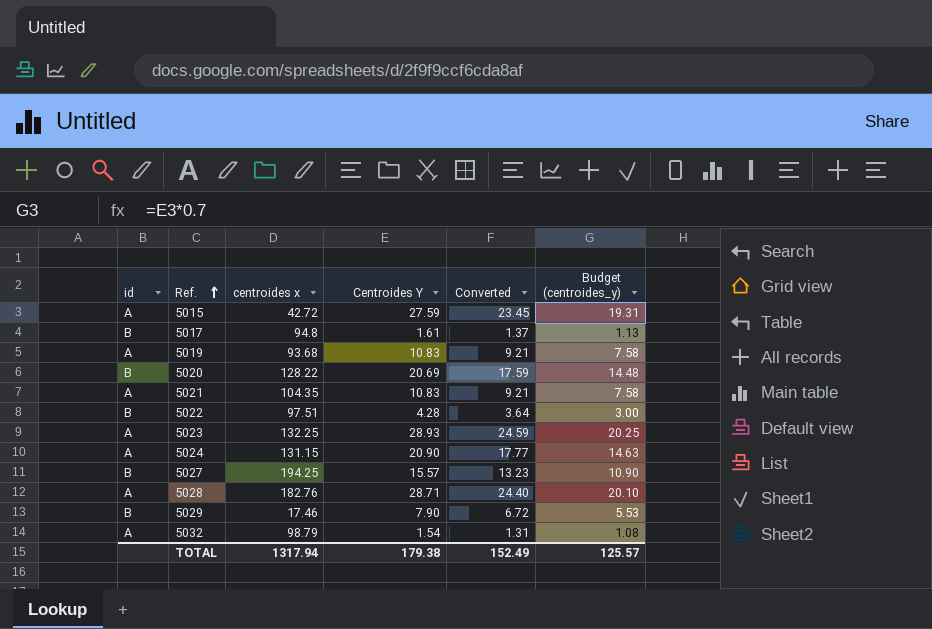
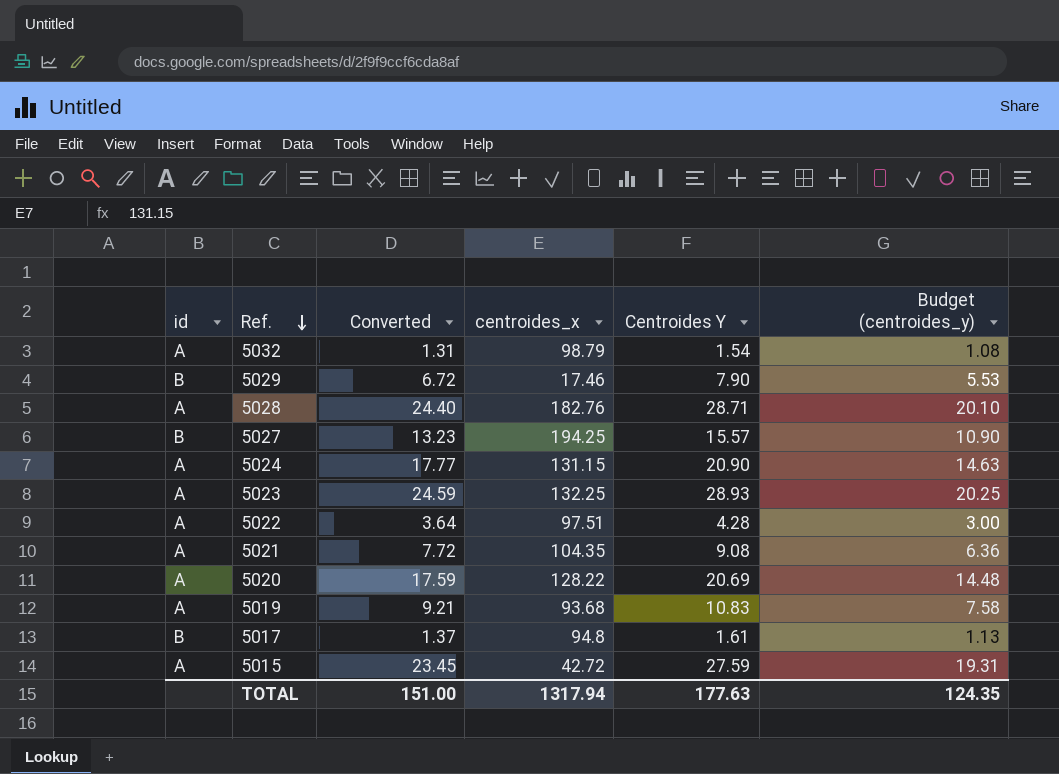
row order: Ref. ascending -> Ref. descending
column Converted | position: 5 -> 3
column name: centroides x -> centroides_x
5022 | id: B -> A
5021 | Converted: 9.21 -> 7.72
5021 | Centroides Y: 10.83 -> 9.08
5021 | Budget (centroides_y): 7.58 -> 6.36
5020 | id: B -> A
TOTAL | Converted: 152.49 -> 151.00
TOTAL | Centroides Y: 179.38 -> 177.63
TOTAL | Budget (centroides_y): 125.57 -> 124.35

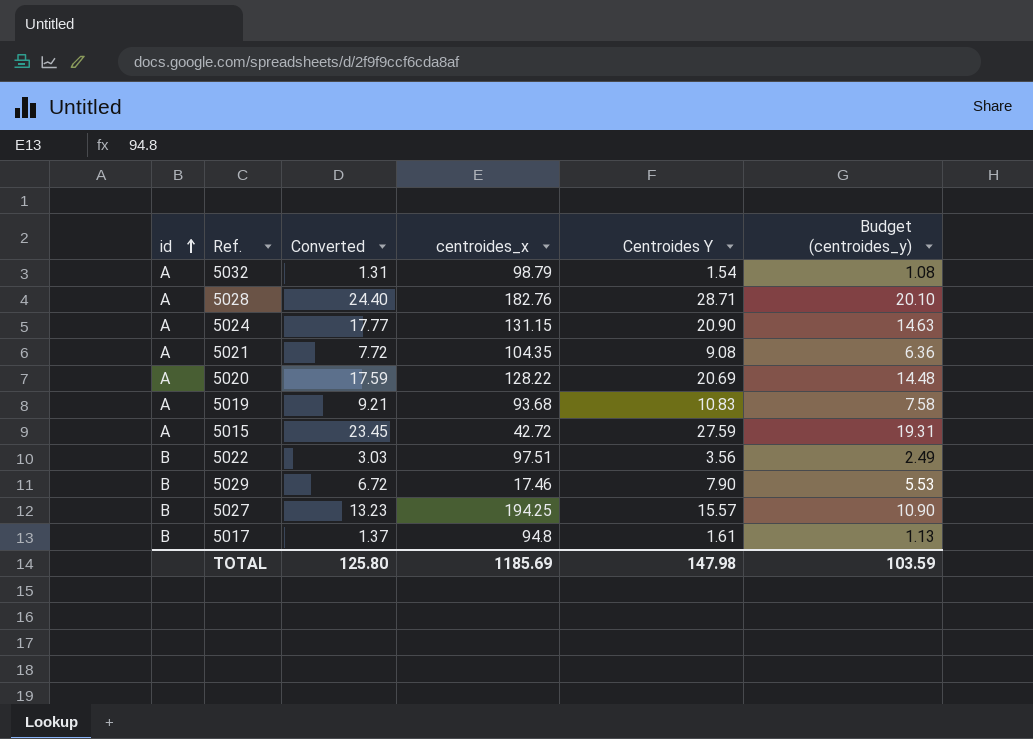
row order: Ref. descending -> id ascending
row 5023: A | 24.59 | 132.25 | 28.93 | 20.25 -> none
5022 | id: A -> B
5022 | Converted: 3.64 -> 3.03
5022 | Centroides Y: 4.28 -> 3.56
5022 | Budget (centroides_y): 3.00 -> 2.49
TOTAL | Converted: 151.00 -> 125.80
TOTAL | centroides_x: 1317.94 -> 1185.69
TOTAL | Centroides Y: 177.63 -> 147.98
TOTAL | Budget (centroides_y): 124.35 -> 103.59

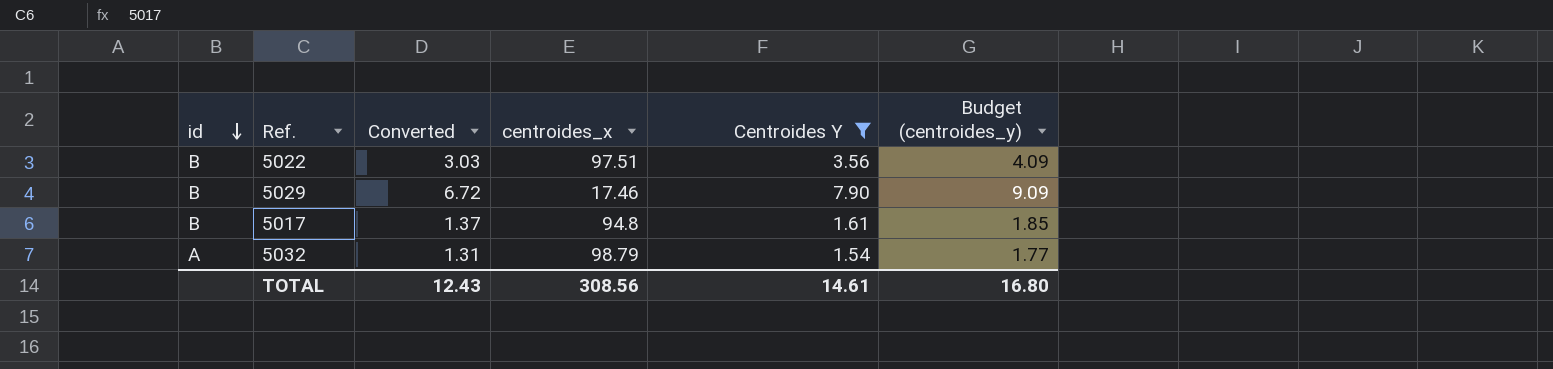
filter: none -> Centroides Y <= 7.90
row order: id ascending -> id descending
column Budget (centroides_y) | formula: [Centroides Y] * 0.7 -> [Centroides Y] * 1.15
TOTAL | Converted: 125.80 -> 12.43
TOTAL | centroides_x: 1185.69 -> 308.56
TOTAL | Centroides Y: 147.98 -> 14.61
TOTAL | Budget (centroides_y): 103.59 -> 16.80

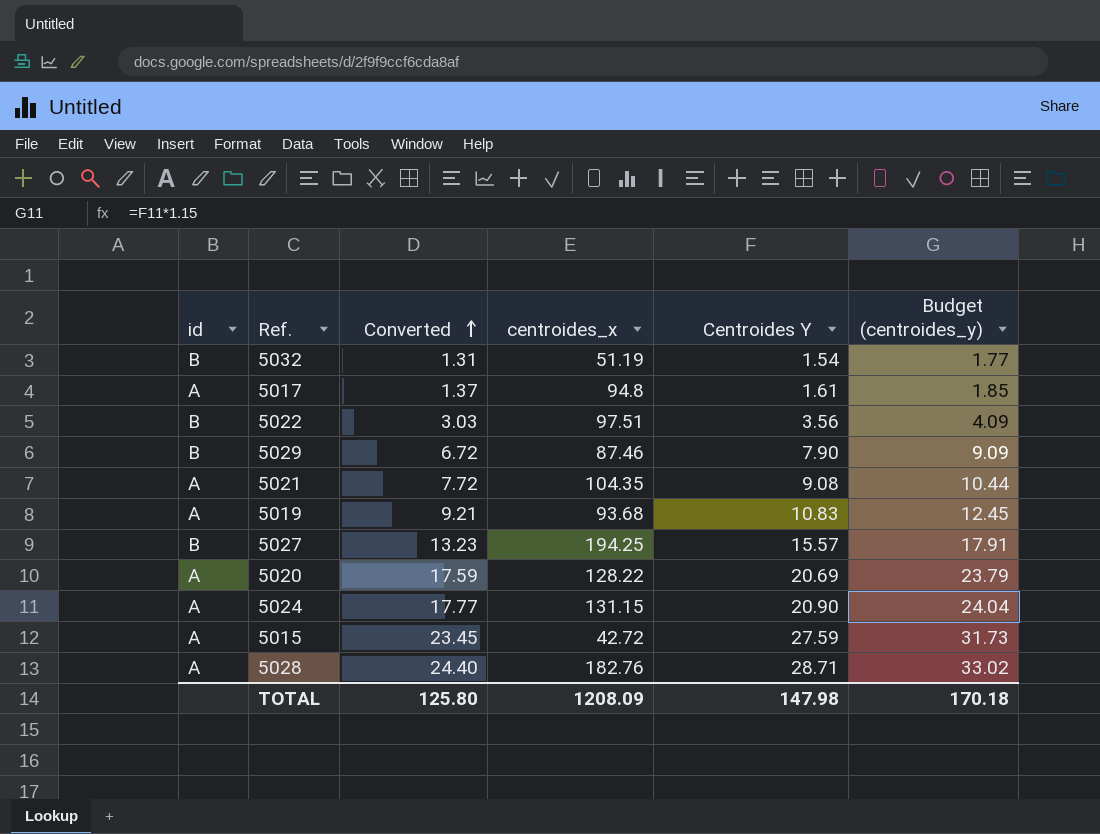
filter: Centroides Y <= 7.90 -> none
row order: id descending -> Converted ascending
5032 | id: A -> B
5032 | centroides_x: 98.79 -> 51.19
5017 | id: B -> A
5029 | centroides_x: 17.46 -> 87.46
TOTAL | Converted: 12.43 -> 125.80
TOTAL | centroides_x: 308.56 -> 1208.09
TOTAL | Centroides Y: 14.61 -> 147.98
TOTAL | Budget (centroides_y): 16.80 -> 170.18

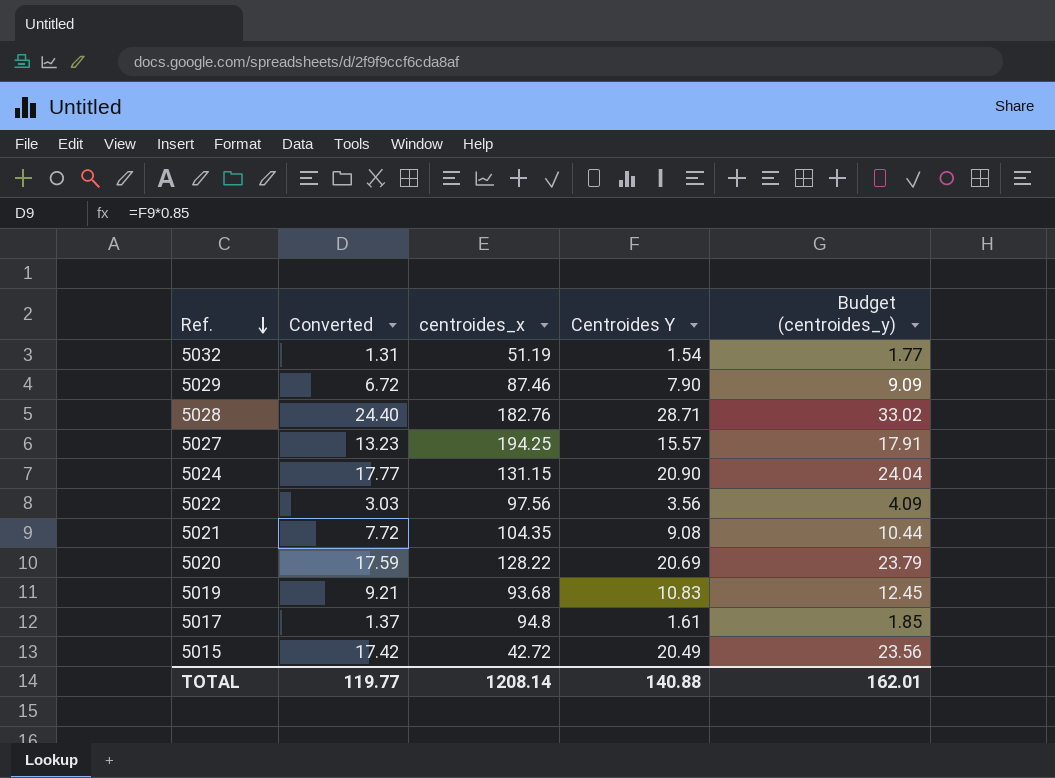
row order: Converted ascending -> Ref. descending
column id | position: 1 -> none
5022 | centroides_x: 97.51 -> 97.56
5015 | Converted: 23.45 -> 17.42
5015 | Centroides Y: 27.59 -> 20.49
5015 | Budget (centroides_y): 31.73 -> 23.56
TOTAL | Converted: 125.80 -> 119.77
TOTAL | centroides_x: 1208.09 -> 1208.14
TOTAL | Centroides Y: 147.98 -> 140.88
TOTAL | Budget (centroides_y): 170.18 -> 162.01

